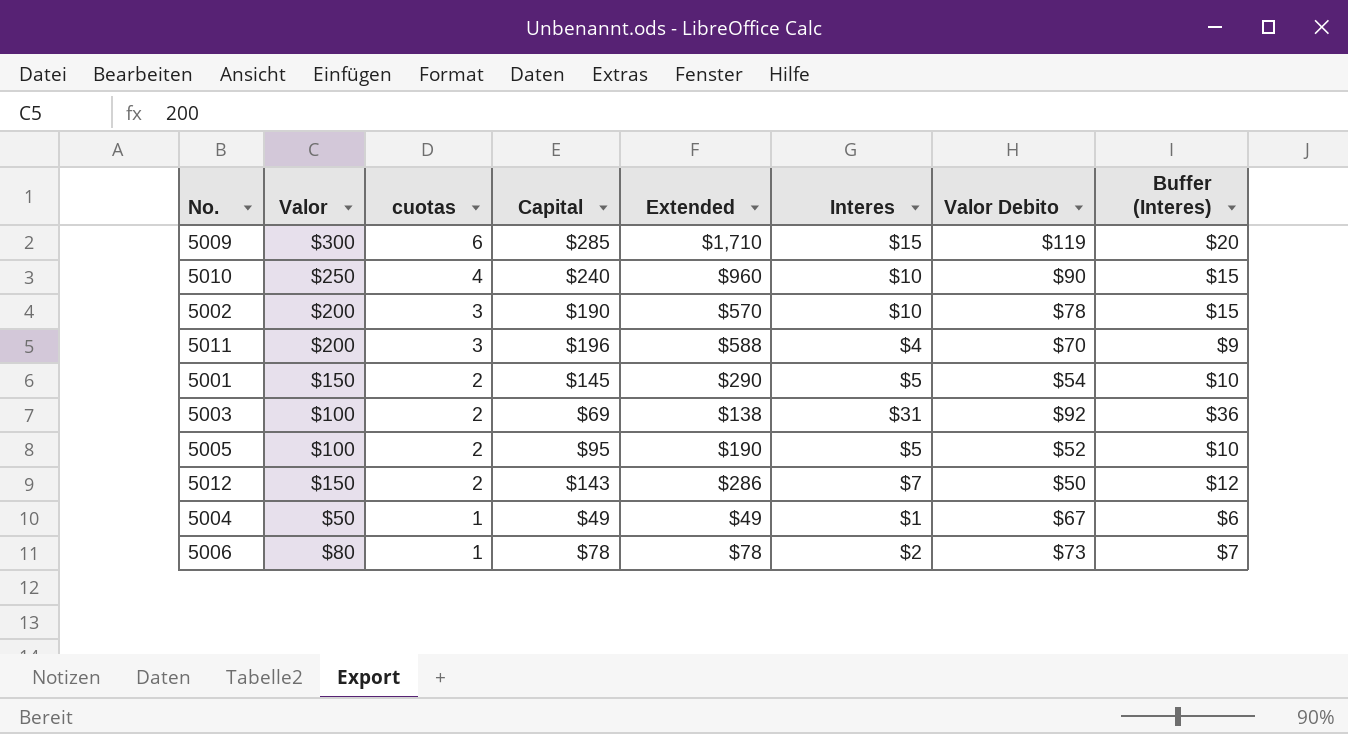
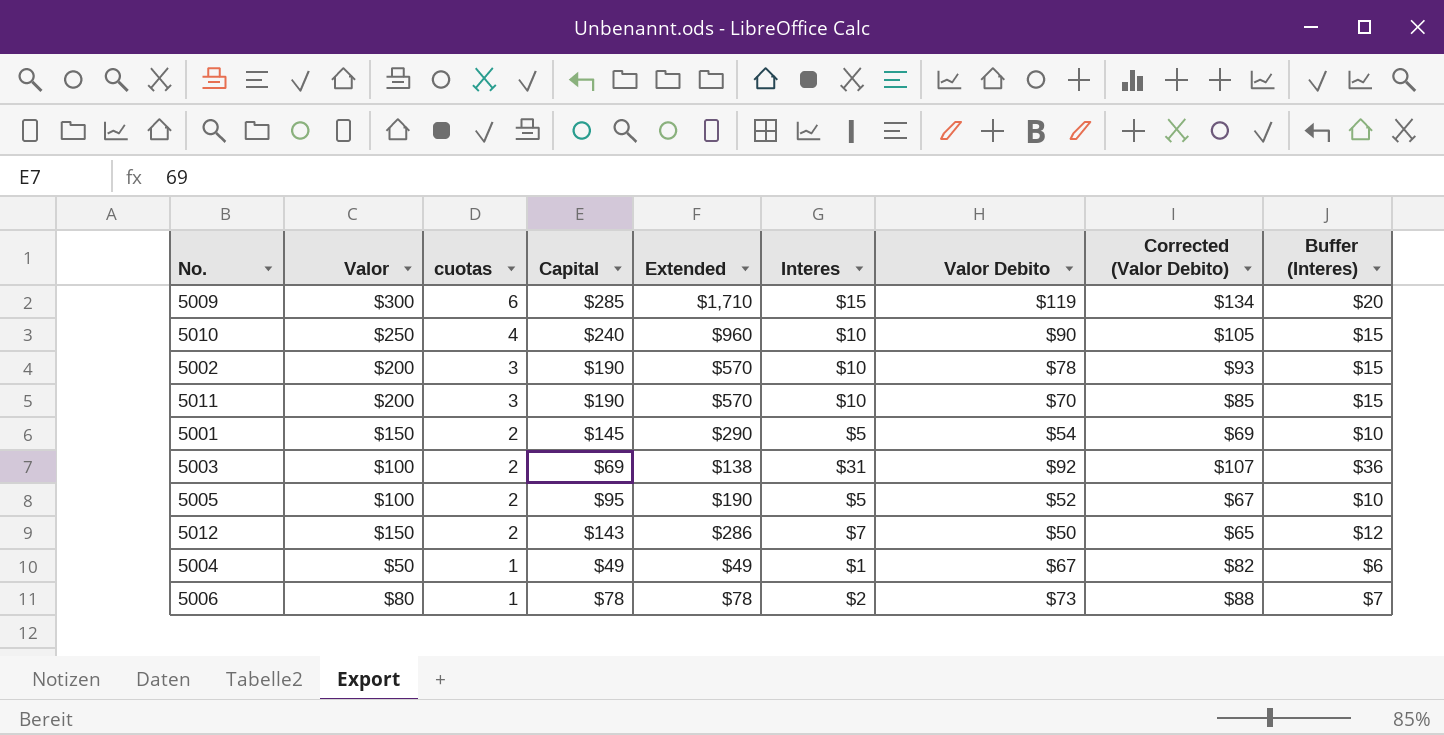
column Corrected (Valor Debito) | formula: none -> [Valor Debito] + 15
5011 | Capital: $196 -> $190
5011 | Extended: $588 -> $570
5011 | Interes: $4 -> $10
5011 | Buffer (Interes): $9 -> $15

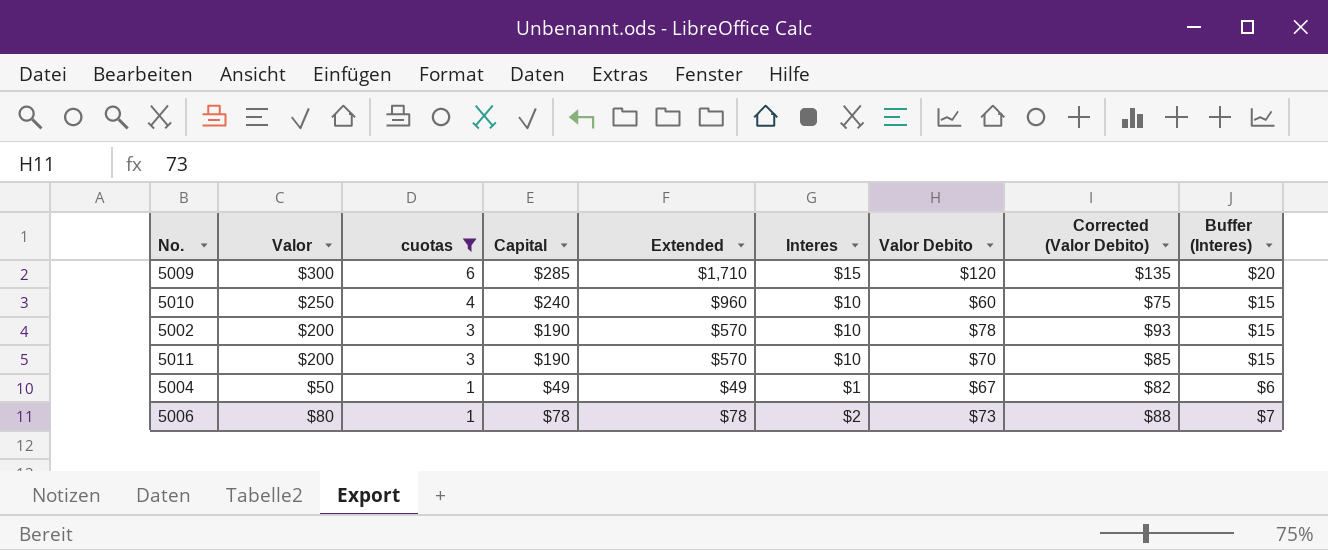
filter: none -> cuotas != 2
5009 | Valor Debito: $119 -> $120
5009 | Corrected (Valor Debito): $134 -> $135
5010 | Valor Debito: $90 -> $60
5010 | Corrected (Valor Debito): $105 -> $75

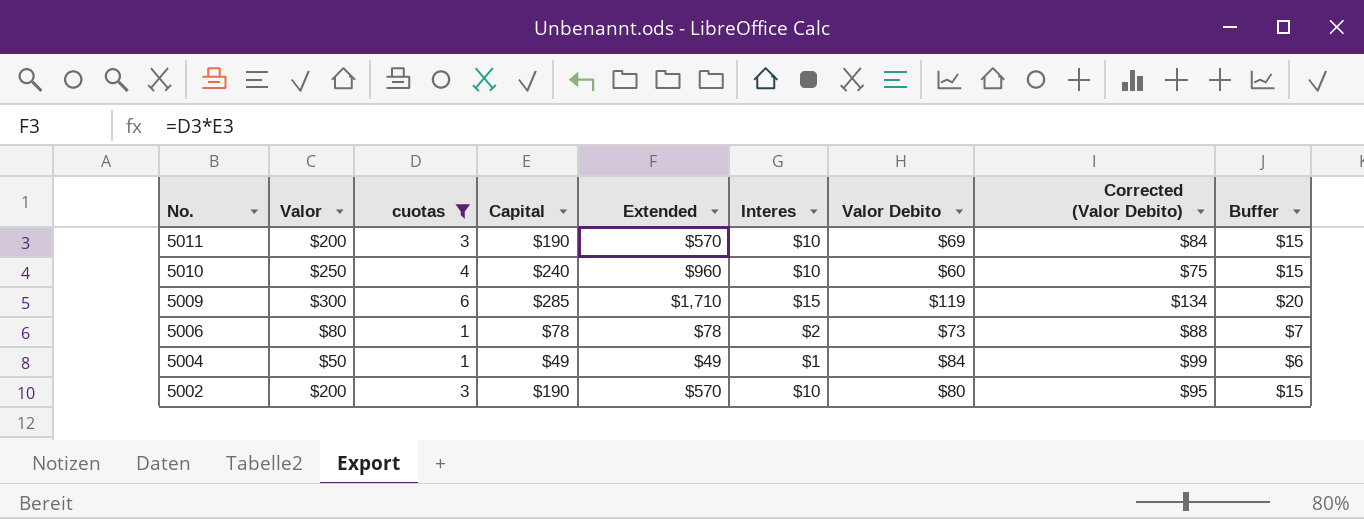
row order: cuotas descending -> No. descending
column name: Buffer (Interes) -> Buffer
5011 | Valor Debito: $70 -> $69
5011 | Corrected (Valor Debito): $85 -> $84
5009 | Valor Debito: $120 -> $119
5009 | Corrected (Valor Debito): $135 -> $134
5004 | Valor Debito: $67 -> $84
5004 | Corrected (Valor Debito): $82 -> $99
5002 | Valor Debito: $78 -> $80
5002 | Corrected (Valor Debito): $93 -> $95

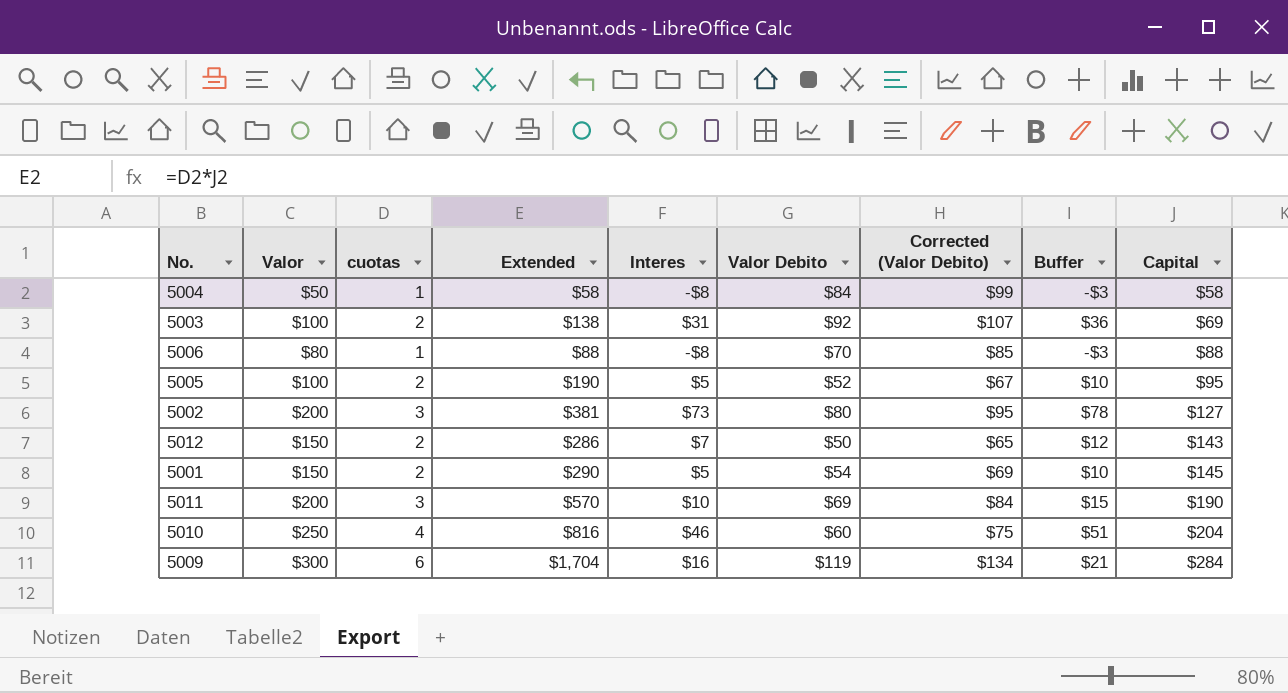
filter: cuotas != 2 -> none
row order: No. descending -> Capital ascending
column Capital | position: 4 -> 9
5004 | Extended: $49 -> $58
5004 | Interes: $1 -> -$8
5004 | Buffer: $6 -> -$3
5004 | Capital: $49 -> $58
5006 | Extended: $78 -> $88
5006 | Interes: $2 -> -$8
5006 | Valor Debito: $73 -> $70
5006 | Corrected (Valor Debito): $88 -> $85
5006 | Buffer: $7 -> -$3
5006 | Capital: $78 -> $88
5002 | Extended: $570 -> $381
5002 | Interes: $10 -> $73
5002 | Buffer: $15 -> $78
5002 | Capital: $190 -> $127
5010 | Extended: $960 -> $816
5010 | Interes: $10 -> $46
5010 | Buffer: $15 -> $51
5010 | Capital: $240 -> $204
5009 | Extended: $1,710 -> $1,704
5009 | Interes: $15 -> $16
5009 | Buffer: $20 -> $21
5009 | Capital: $285 -> $284

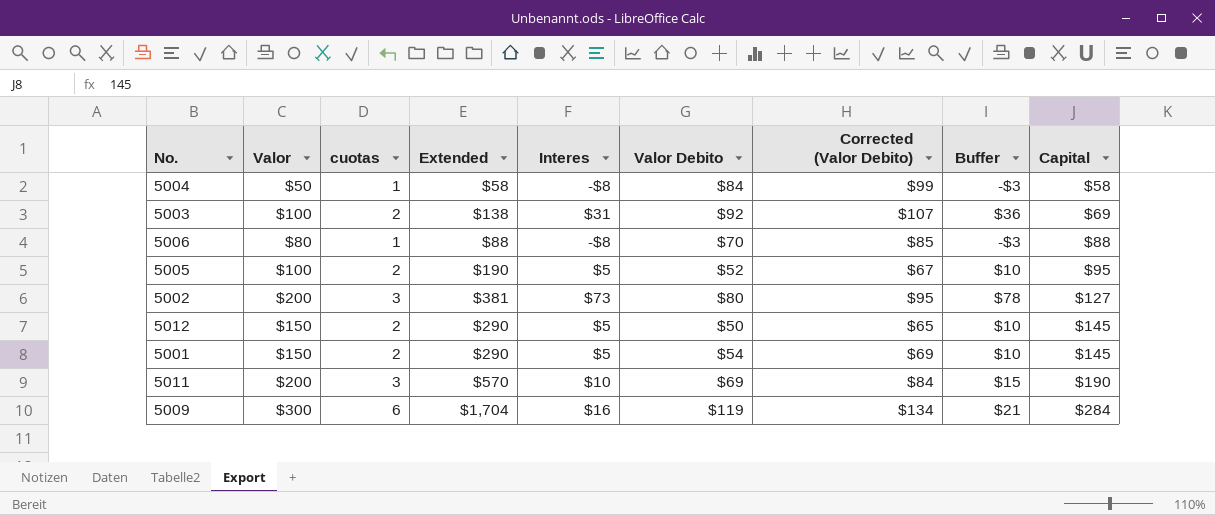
row 5010: $250 | 4 | $816 | $46 | $60 | $75 | $51 | $204 -> none
5012 | Extended: $286 -> $290
5012 | Interes: $7 -> $5
5012 | Buffer: $12 -> $10
5012 | Capital: $143 -> $145

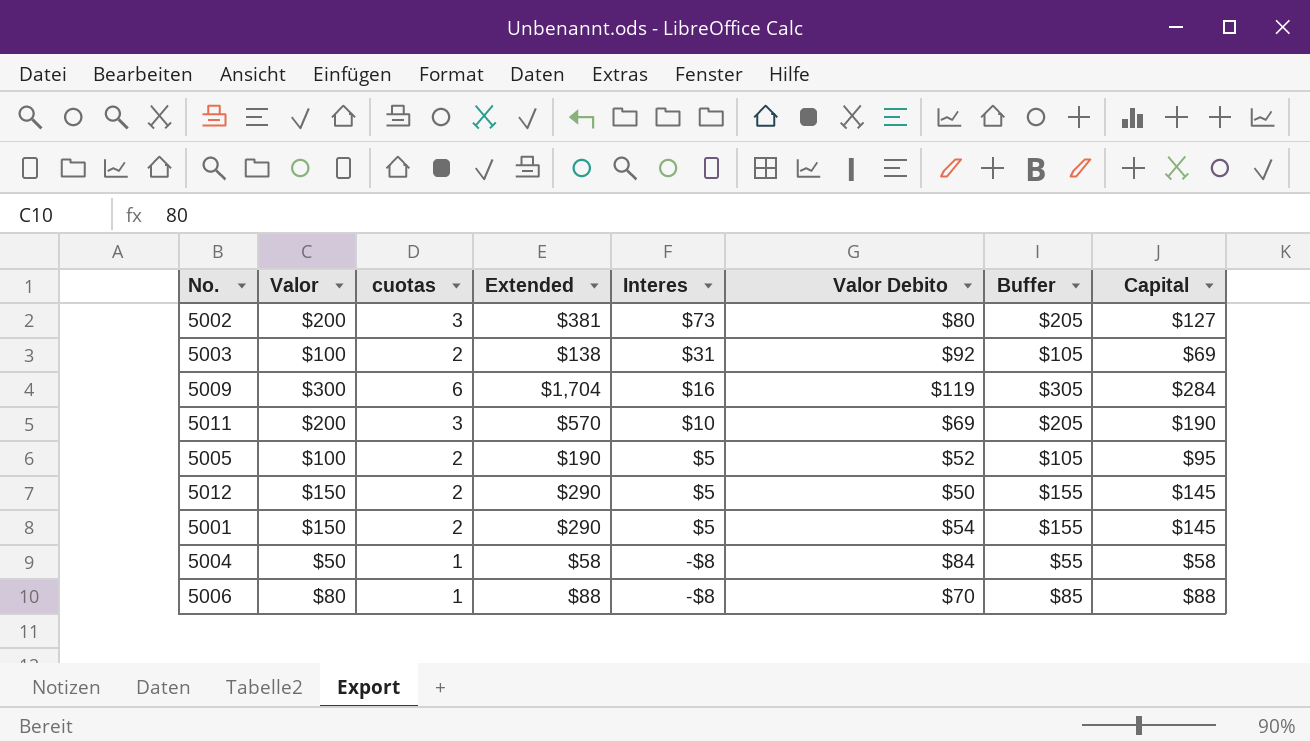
row order: Capital ascending -> Interes descending
column Corrected (Valor Debito) | formula: [Valor Debito] + 15 -> none
column Buffer | formula: [Interes] + 5 -> [Valor] + 5

